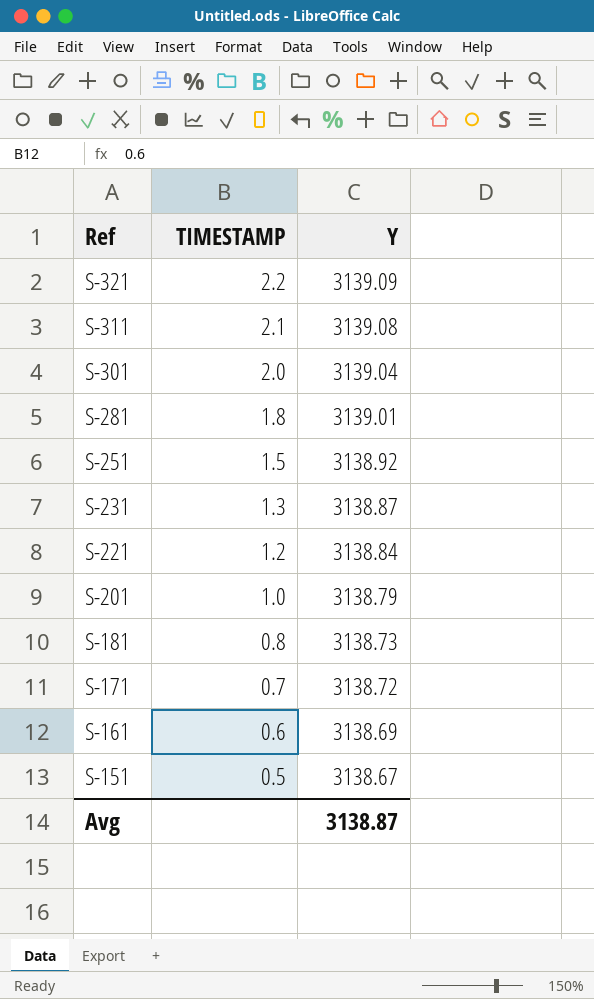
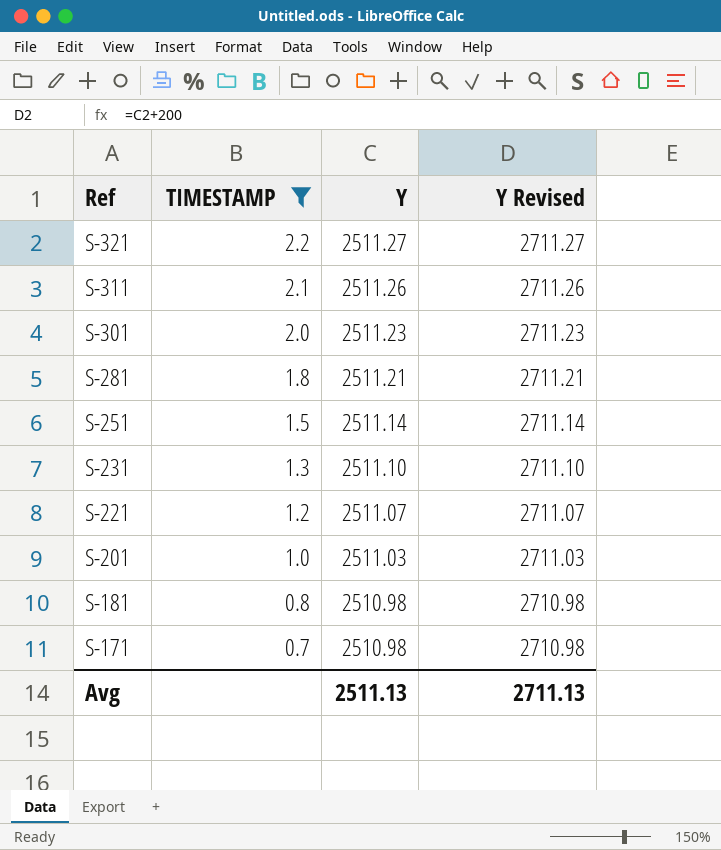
filter: none -> TIMESTAMP >= 0.7
column Y Revised | formula: none -> [Y] + 200
S-321 | Y: 3139.09 -> 2511.27
S-311 | Y: 3139.08 -> 2511.26
S-301 | Y: 3139.04 -> 2511.23
S-281 | Y: 3139.01 -> 2511.21
S-251 | Y: 3138.92 -> 2511.14
S-231 | Y: 3138.87 -> 2511.10
S-221 | Y: 3138.84 -> 2511.07
S-201 | Y: 3138.79 -> 2511.03
S-181 | Y: 3138.73 -> 2510.98
S-171 | Y: 3138.72 -> 2510.98
Avg | Y: 3138.87 -> 2511.13

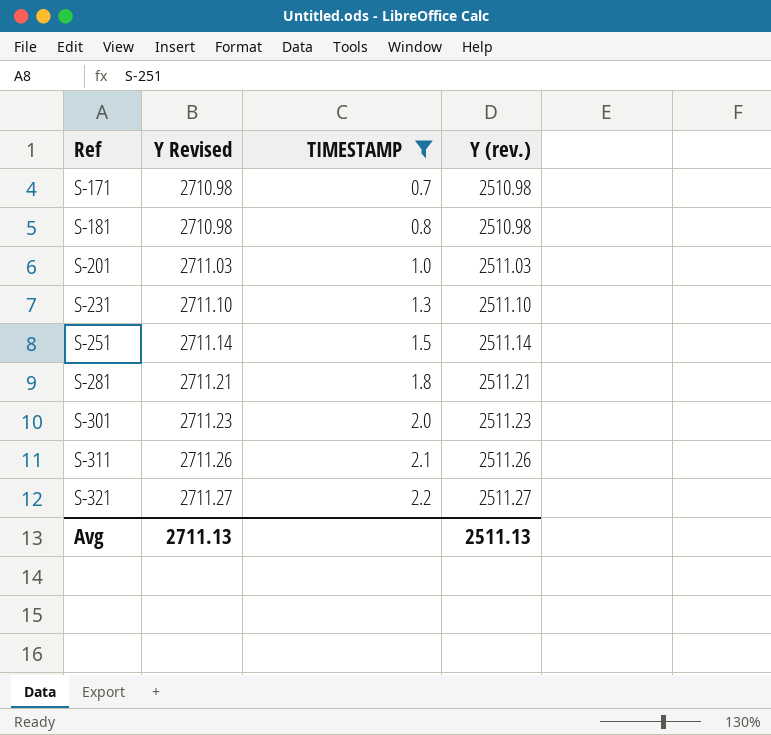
row order: Ref descending -> Ref ascending
column Y Revised | position: 4 -> 2
column name: Y -> Y (rev.)
row S-221: 1.2 | 2511.07 | 2711.07 -> none

